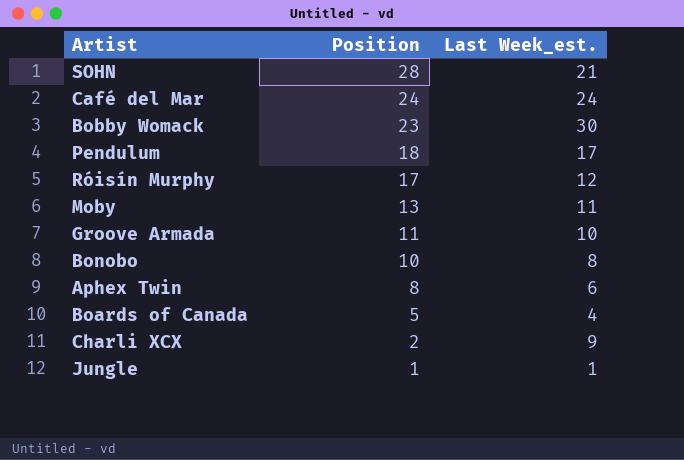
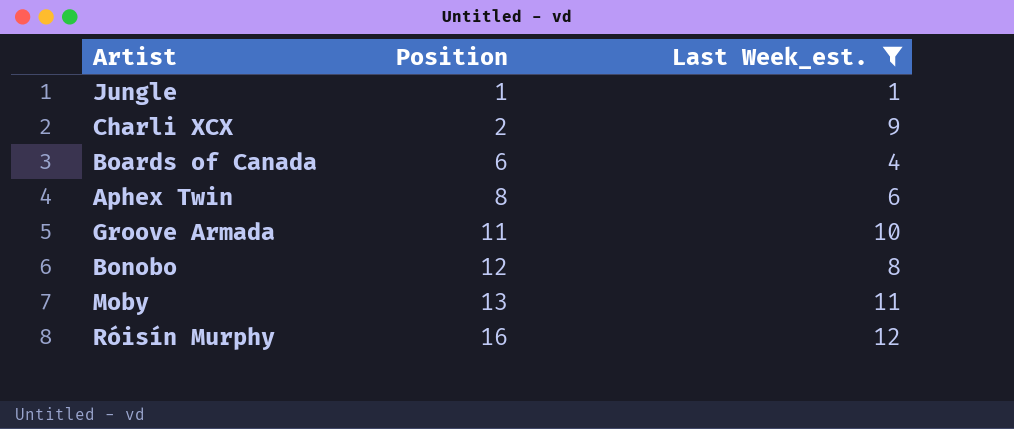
filter: none -> Last Week_est. <= 12
row order: Position descending -> Position ascending
Boards of Canada | Position: 5 -> 6
Bonobo | Position: 10 -> 12
Róisín Murphy | Position: 17 -> 16

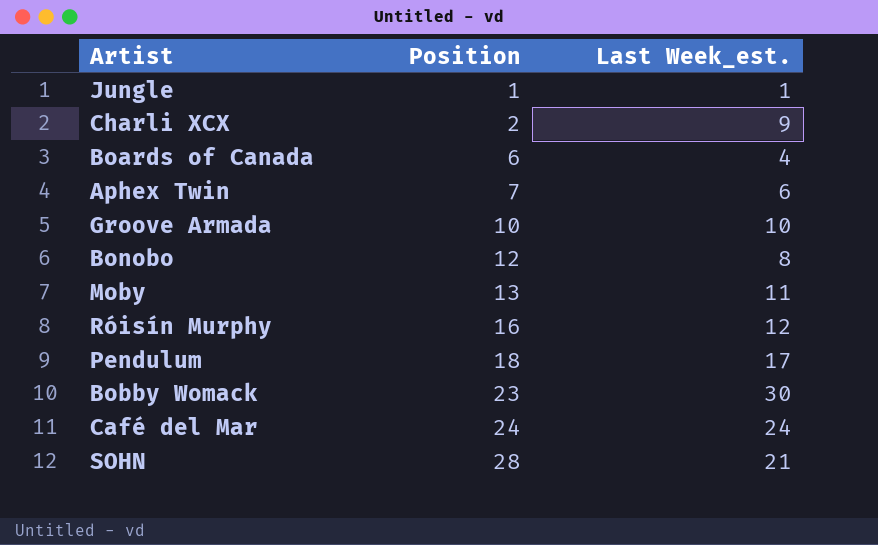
filter: Last Week_est. <= 12 -> none
Aphex Twin | Position: 8 -> 7
Groove Armada | Position: 11 -> 10

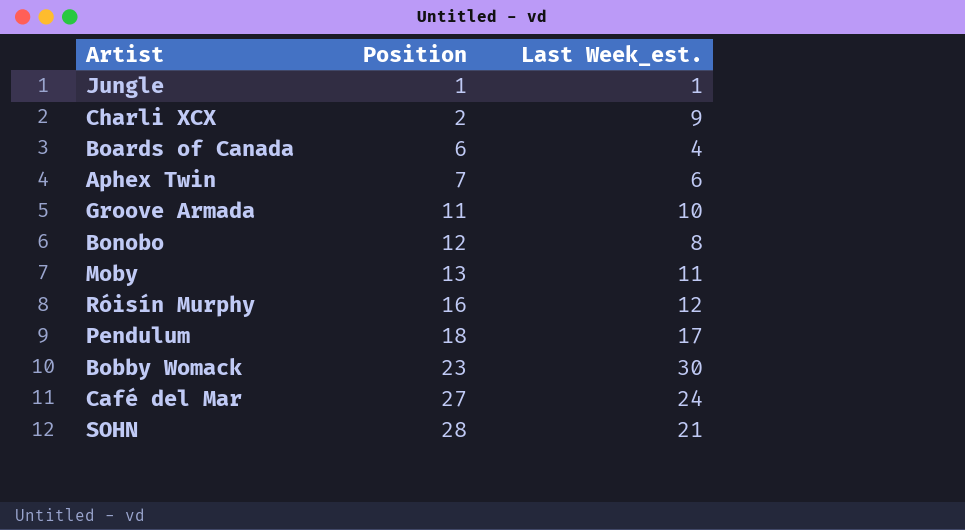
Groove Armada | Position: 10 -> 11
Café del Mar | Position: 24 -> 27

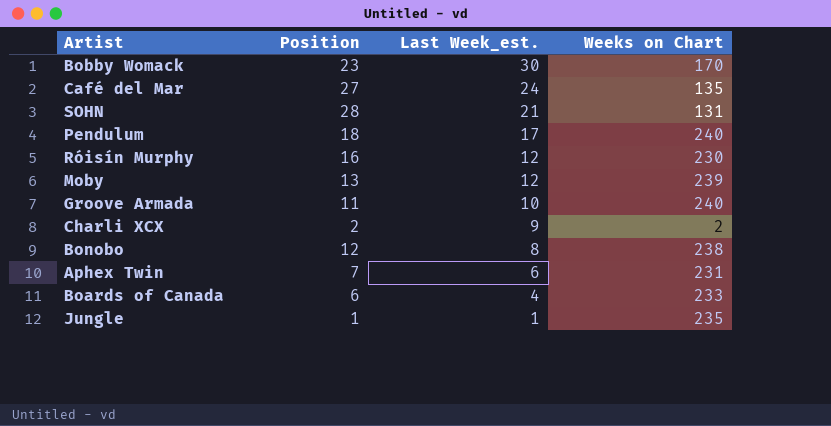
row order: Position ascending -> Last Week_est. descending
column Weeks on Chart | position: none -> 4
Moby | Last Week_est.: 11 -> 12

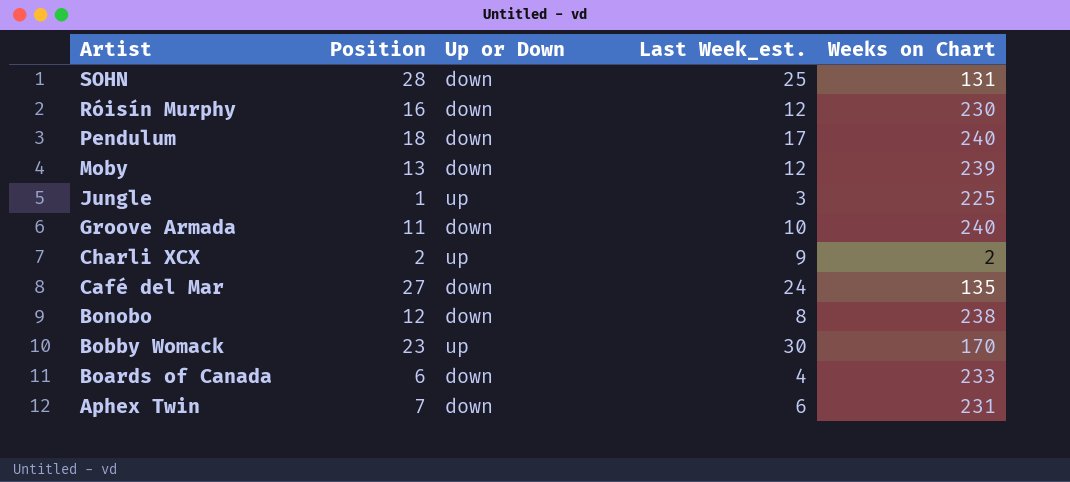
row order: Last Week_est. descending -> Artist descending
column Up or Down | position: none -> 3
SOHN | Last Week_est.: 21 -> 25
Jungle | Last Week_est.: 1 -> 3
Jungle | Weeks on Chart: 235 -> 225

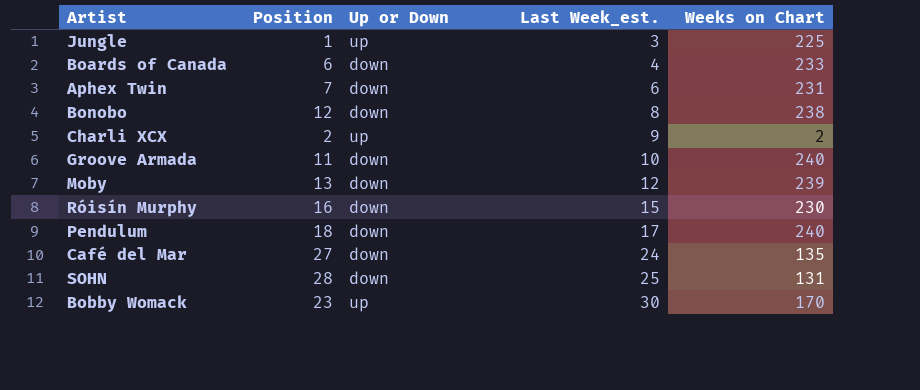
row order: Artist descending -> Last Week_est. ascending
Róisín Murphy | Last Week_est.: 12 -> 15

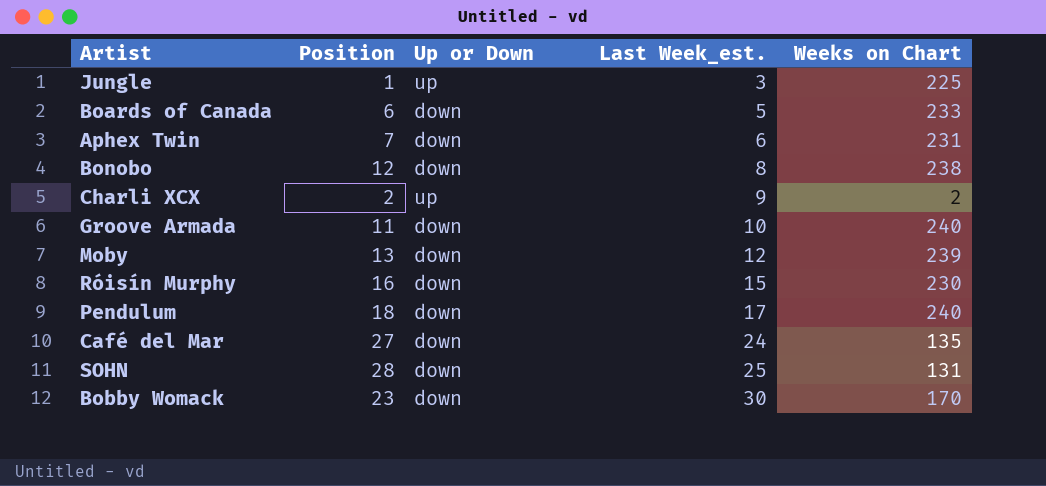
Boards of Canada | Last Week_est.: 4 -> 5
Bobby Womack | Up or Down: up -> down

